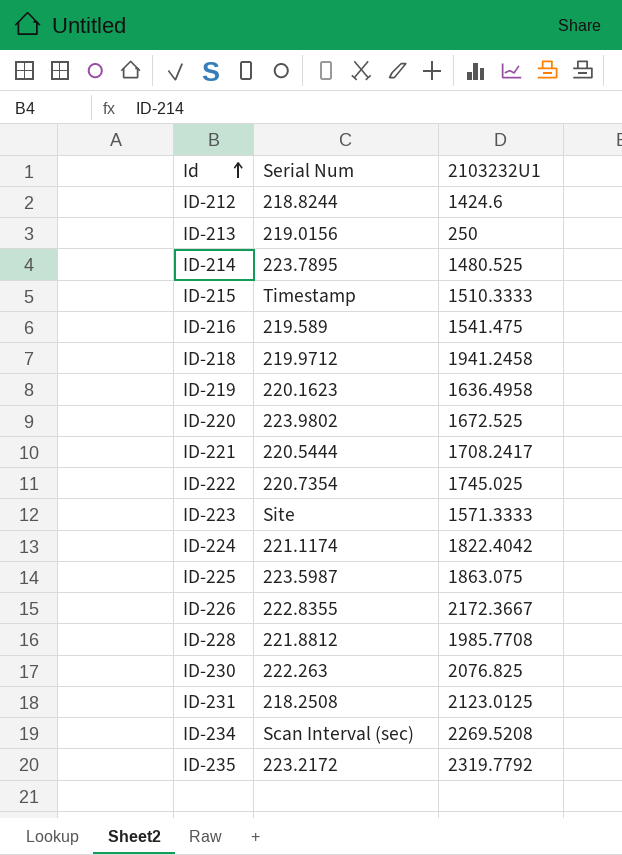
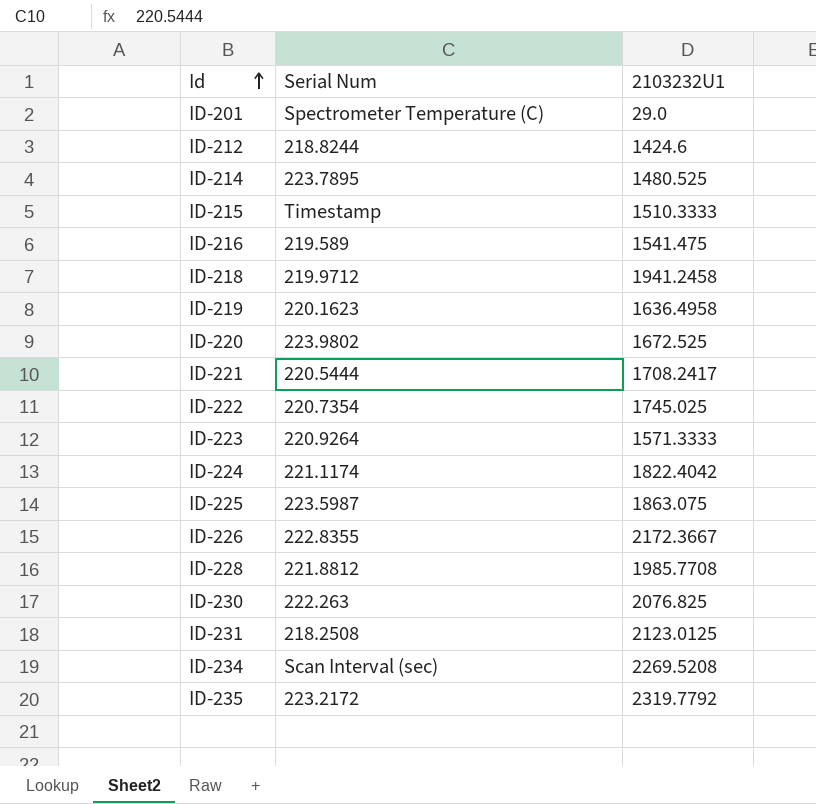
row ID-213: 219.0156 | 250 -> none
row ID-201: none -> Spectrometer Temperature (C) | 29.0
ID-223 | Serial Num: Site -> 220.9264

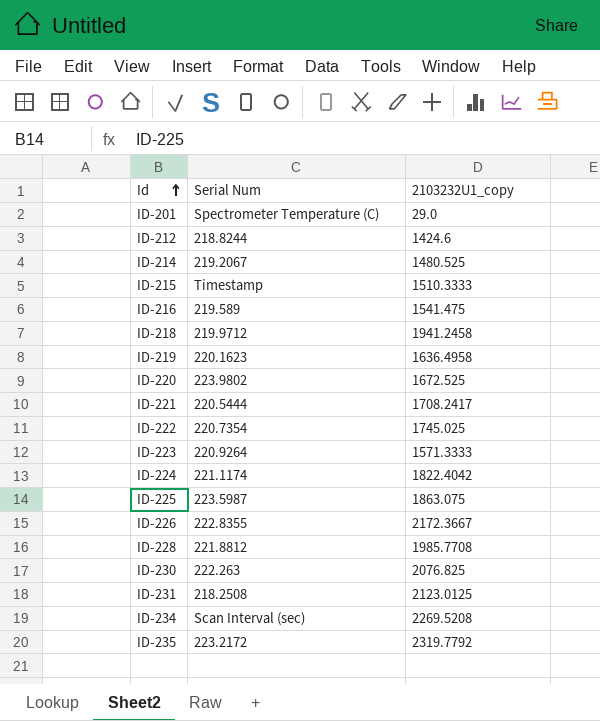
column name: 2103232U1 -> 2103232U1_copy
ID-214 | Serial Num: 223.7895 -> 219.2067

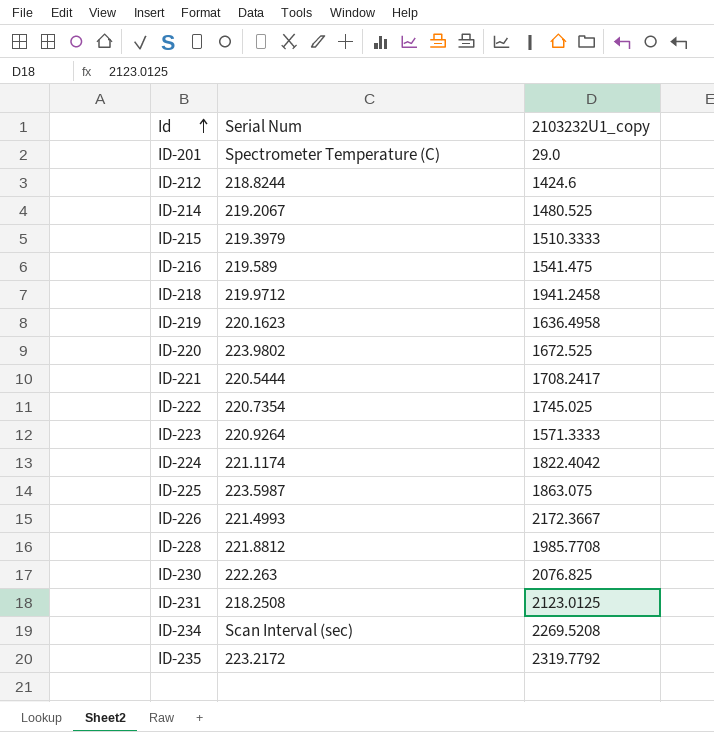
ID-215 | Serial Num: Timestamp -> 219.3979
ID-226 | Serial Num: 222.8355 -> 221.4993

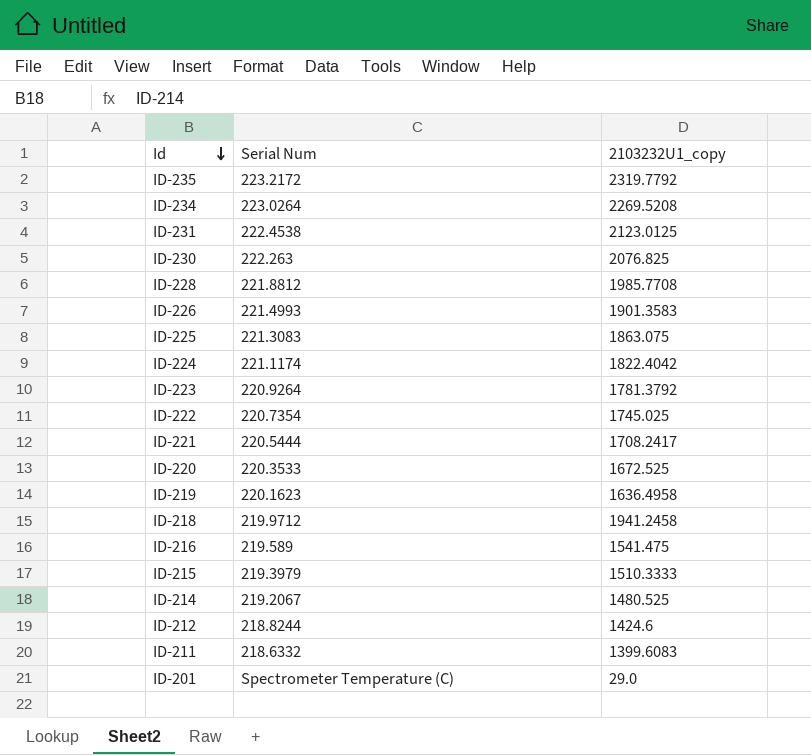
row order: Id ascending -> Id descending
ID-234 | Serial Num: Scan Interval (sec) -> 223.0264
ID-231 | Serial Num: 218.2508 -> 222.4538
ID-226 | 2103232U1_copy: 2172.3667 -> 1901.3583
ID-225 | Serial Num: 223.5987 -> 221.3083
ID-223 | 2103232U1_copy: 1571.3333 -> 1781.3792
ID-220 | Serial Num: 223.9802 -> 220.3533
row ID-211: none -> 218.6332 | 1399.6083

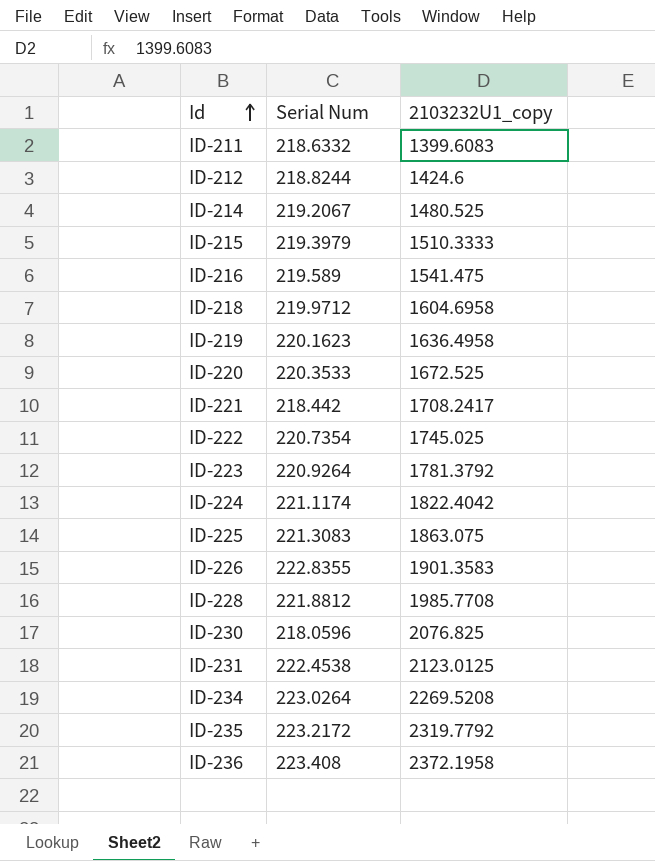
row order: Id descending -> Id ascending
row ID-201: Spectrometer Temperature (C) | 29.0 -> none
ID-218 | 2103232U1_copy: 1941.2458 -> 1604.6958
ID-221 | Serial Num: 220.5444 -> 218.442
ID-226 | Serial Num: 221.4993 -> 222.8355
ID-230 | Serial Num: 222.263 -> 218.0596
row ID-236: none -> 223.408 | 2372.1958

